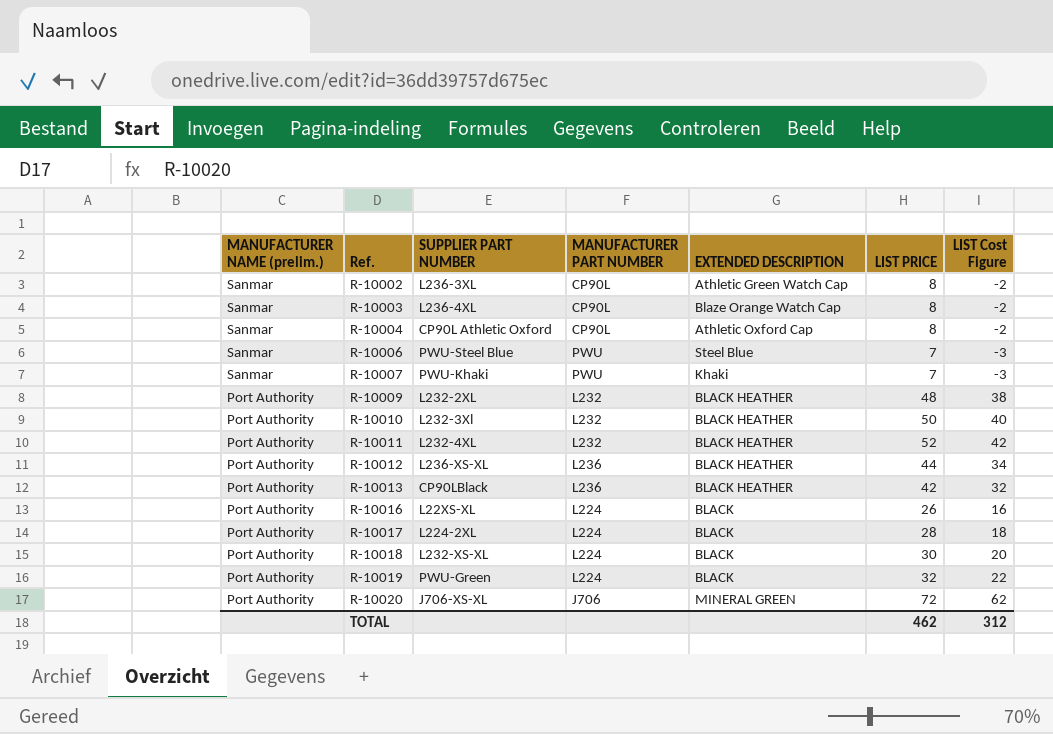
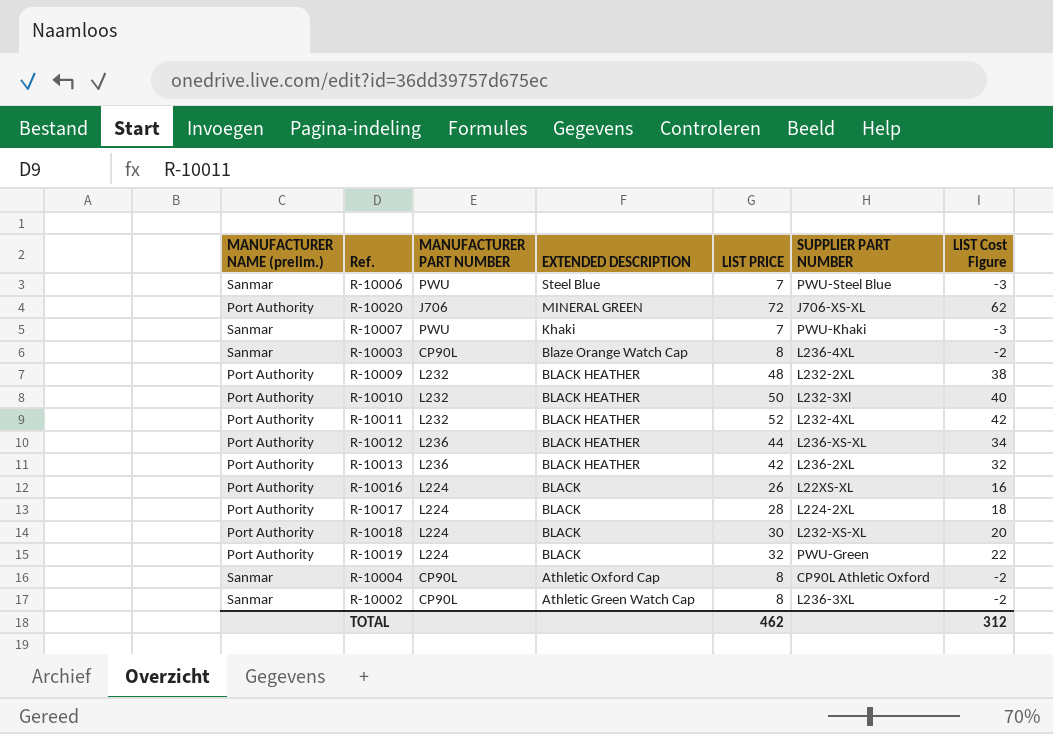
row order: MANUFACTURER NAME (prelim.) descending -> EXTENDED DESCRIPTION descending
column SUPPLIER PART NUMBER | position: 3 -> 6
R-10013 | SUPPLIER PART NUMBER: CP90LBlack -> L236-2XL

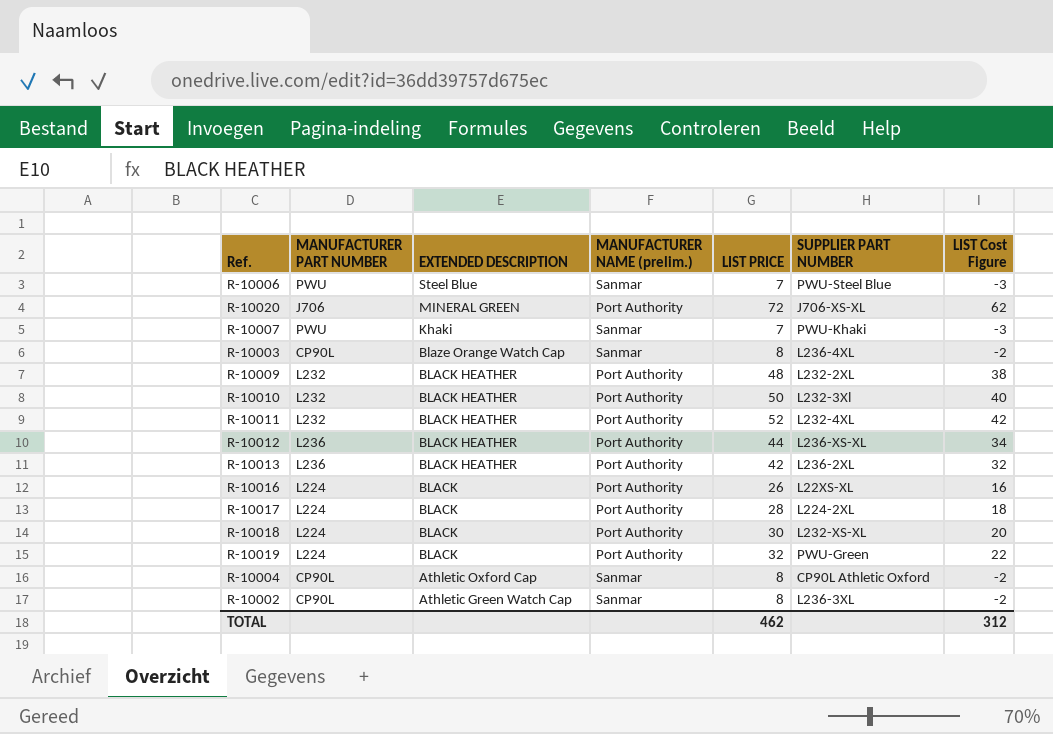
column MANUFACTURER NAME (prelim.) | position: 1 -> 4

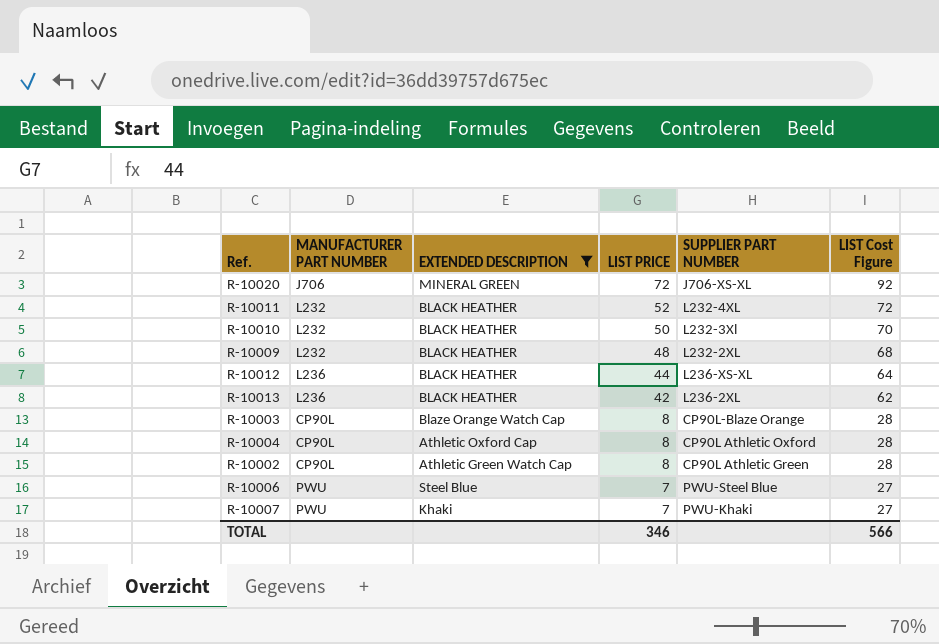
filter: none -> EXTENDED DESCRIPTION != BLACK
row order: EXTENDED DESCRIPTION descending -> LIST PRICE descending
column MANUFACTURER NAME (prelim.) | position: 4 -> none
column LIST Cost Figure | formula: [LIST PRICE] - 10 -> [LIST PRICE] + 20
R-10003 | SUPPLIER PART NUMBER: L236-4XL -> CP90L-Blaze Orange
R-10002 | SUPPLIER PART NUMBER: L236-3XL -> CP90L Athletic Green
TOTAL | LIST PRICE: 462 -> 346
TOTAL | LIST Cost Figure: 312 -> 566

